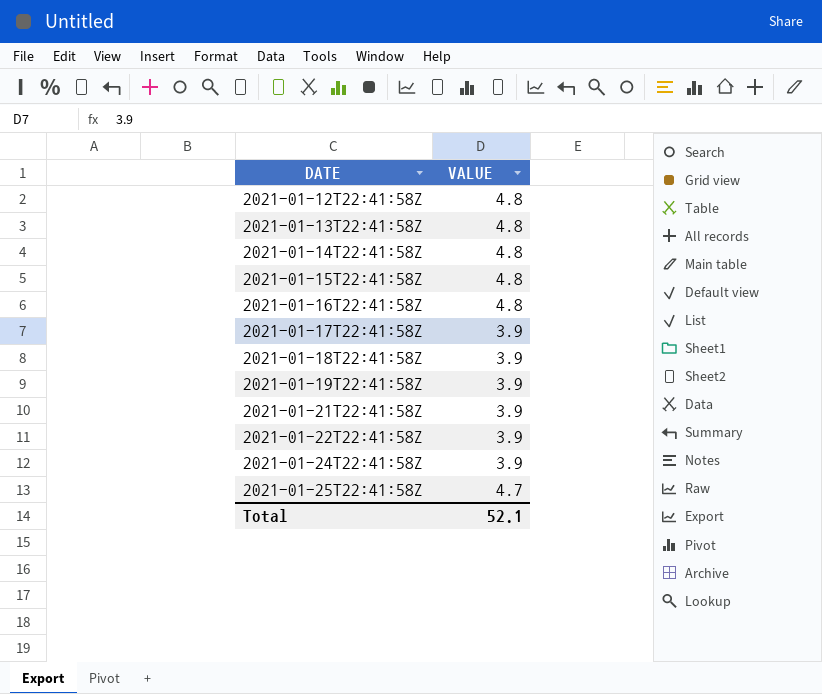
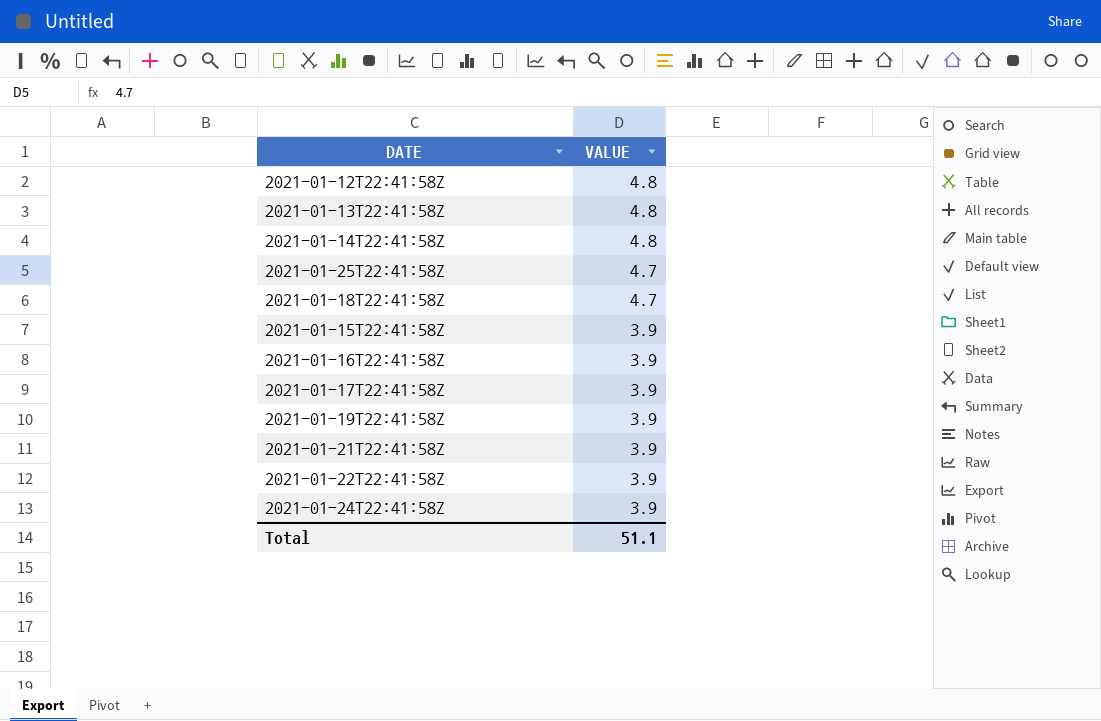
row order: DATE ascending -> VALUE descending
2021-01-18T22:41:58Z | VALUE: 3.9 -> 4.7
2021-01-15T22:41:58Z | VALUE: 4.8 -> 3.9
2021-01-16T22:41:58Z | VALUE: 4.8 -> 3.9
Total | VALUE: 52.1 -> 51.1

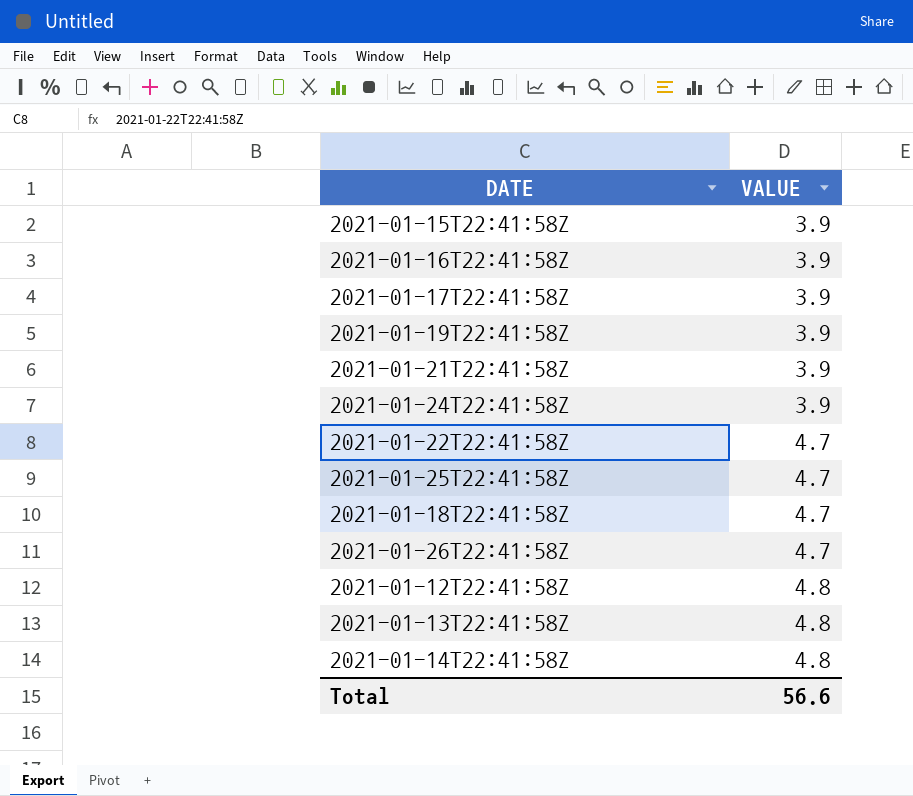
row order: VALUE descending -> VALUE ascending
2021-01-22T22:41:58Z | VALUE: 3.9 -> 4.7
row 2021-01-26T22:41:58Z: none -> 4.7
Total | VALUE: 51.1 -> 56.6

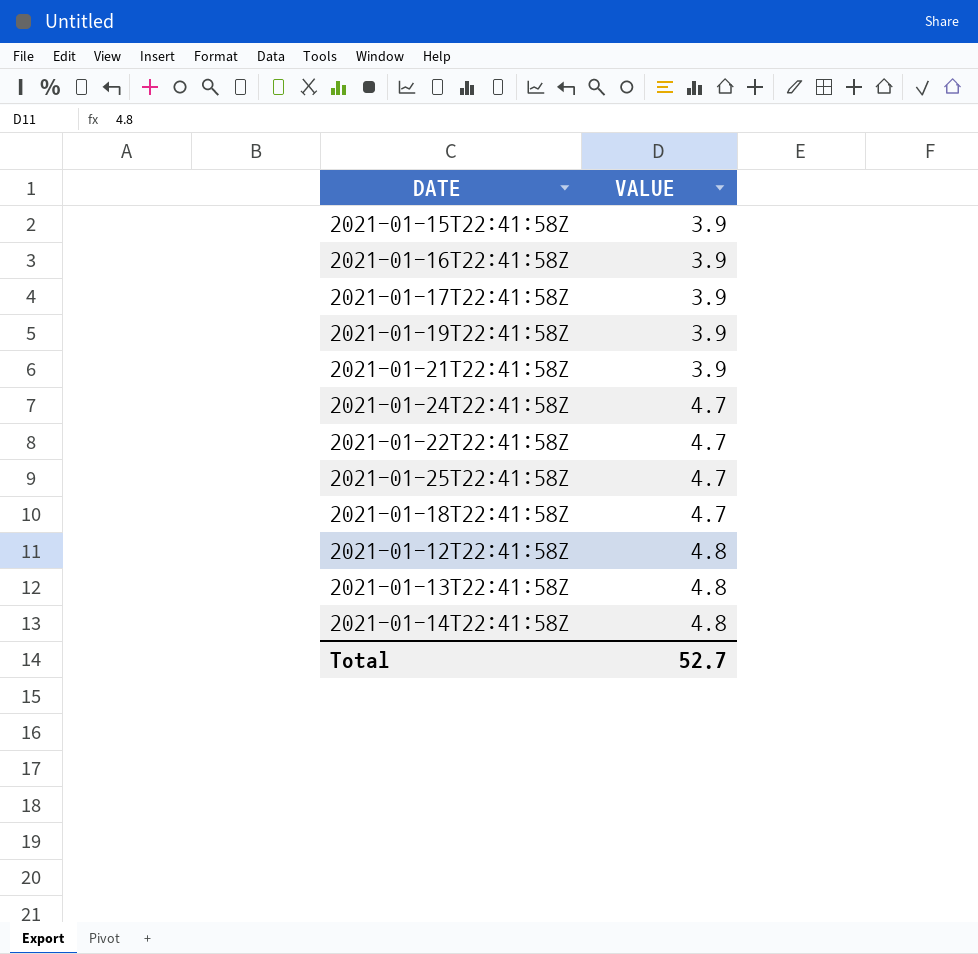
row 2021-01-26T22:41:58Z: 4.7 -> none
2021-01-24T22:41:58Z | VALUE: 3.9 -> 4.7
Total | VALUE: 56.6 -> 52.7

